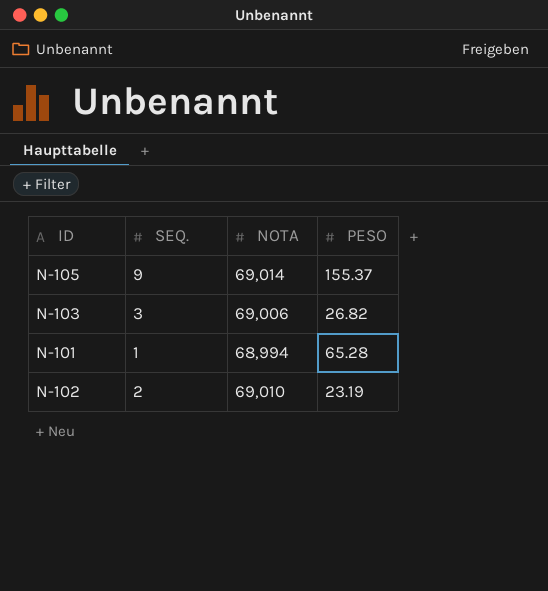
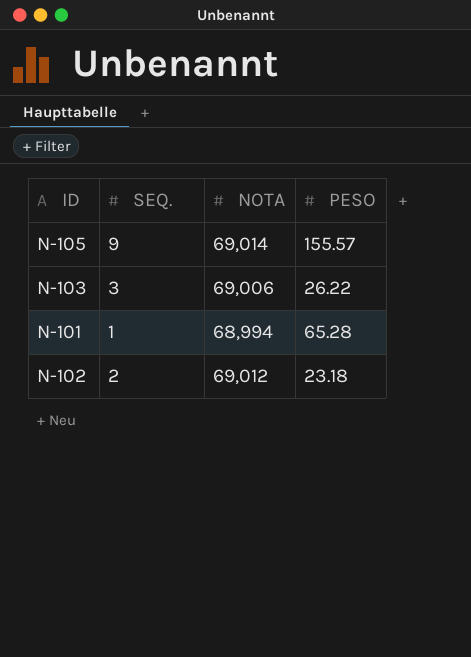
N-105 | PESO: 155.37 -> 155.57
N-103 | PESO: 26.82 -> 26.22
N-102 | NOTA: 69,010 -> 69,012
N-102 | PESO: 23.19 -> 23.18

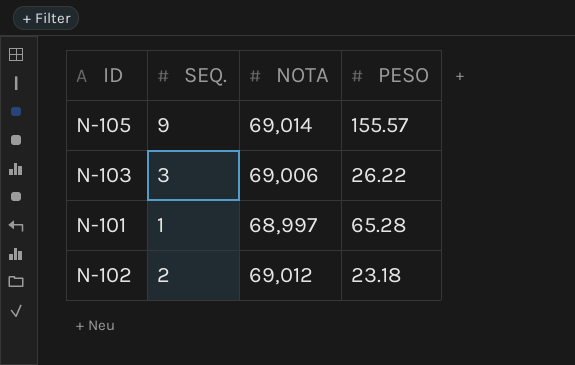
N-101 | NOTA: 68,994 -> 68,997

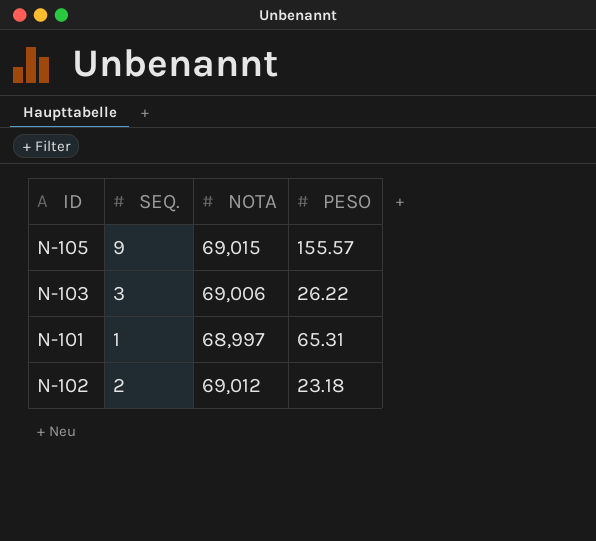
N-105 | NOTA: 69,014 -> 69,015
N-101 | PESO: 65.28 -> 65.31

